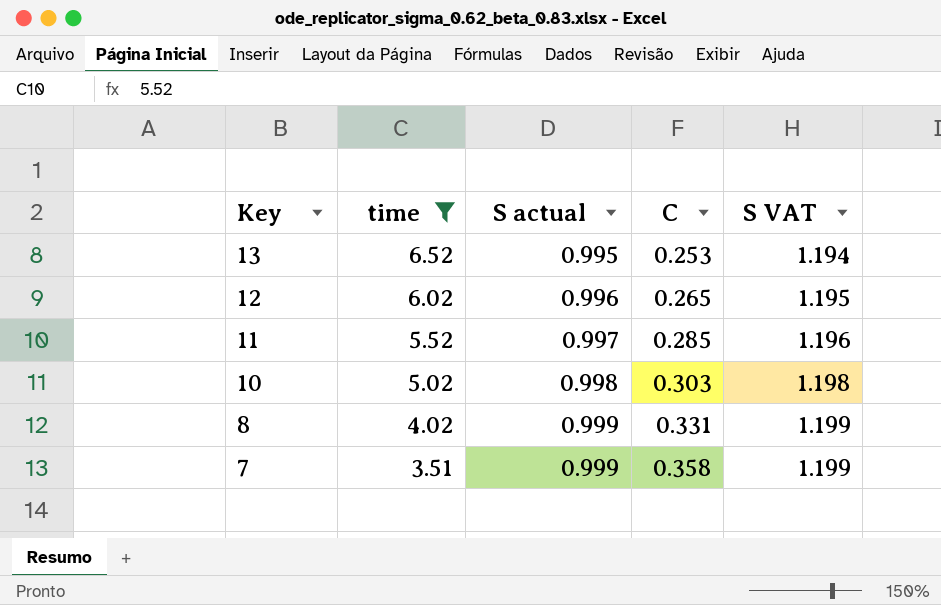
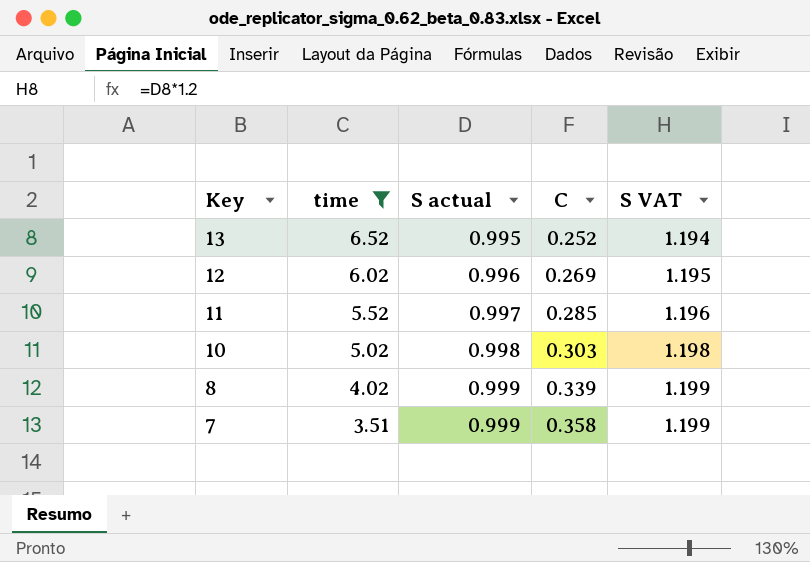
13 | C: 0.253 -> 0.252
12 | C: 0.265 -> 0.269
8 | C: 0.331 -> 0.339

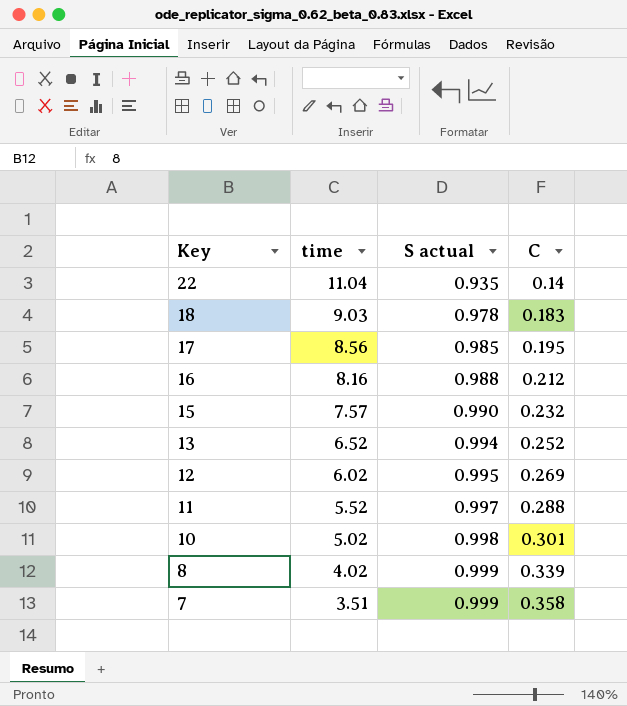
filter: time <= 6.52 -> none
column S VAT | formula: [S actual] * 1.2 -> none
13 | S actual: 0.995 -> 0.994
12 | S actual: 0.996 -> 0.995
11 | C: 0.285 -> 0.288
10 | C: 0.303 -> 0.301

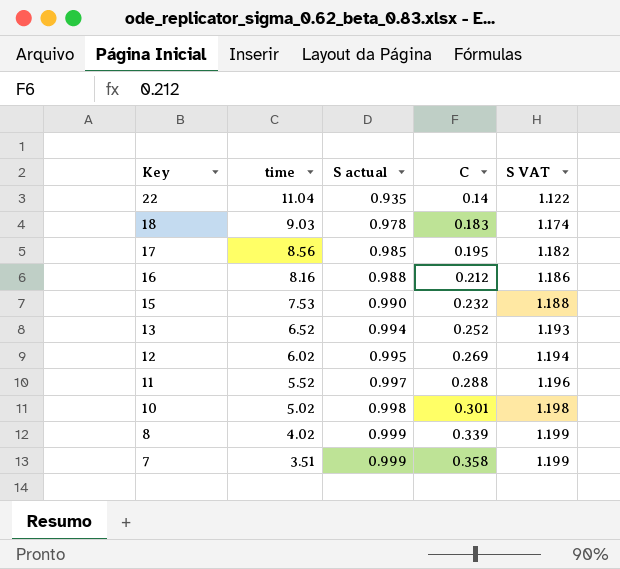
column S VAT | formula: none -> [S actual] * 1.2
15 | time: 7.57 -> 7.53

